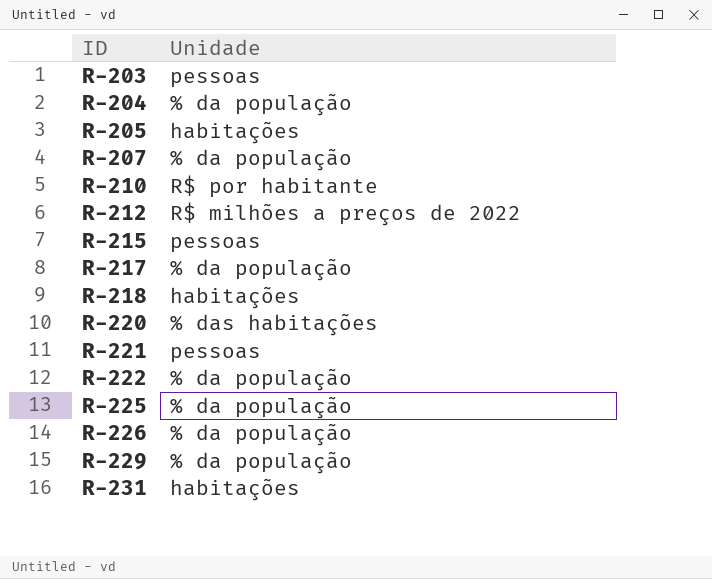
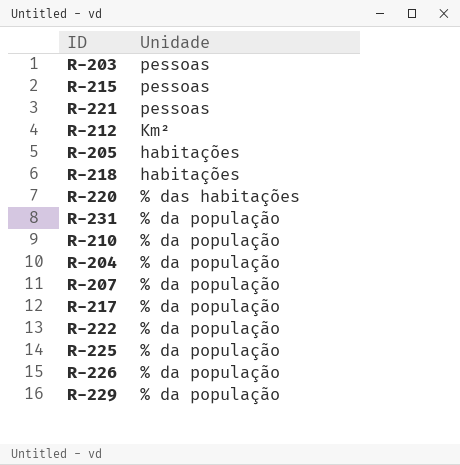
row order: ID ascending -> Unidade descending
R-212 | Unidade: R$ milhões a preços de 2022 -> Km²
R-231 | Unidade: habitações -> % da população
R-210 | Unidade: R$ por habitante -> % da população

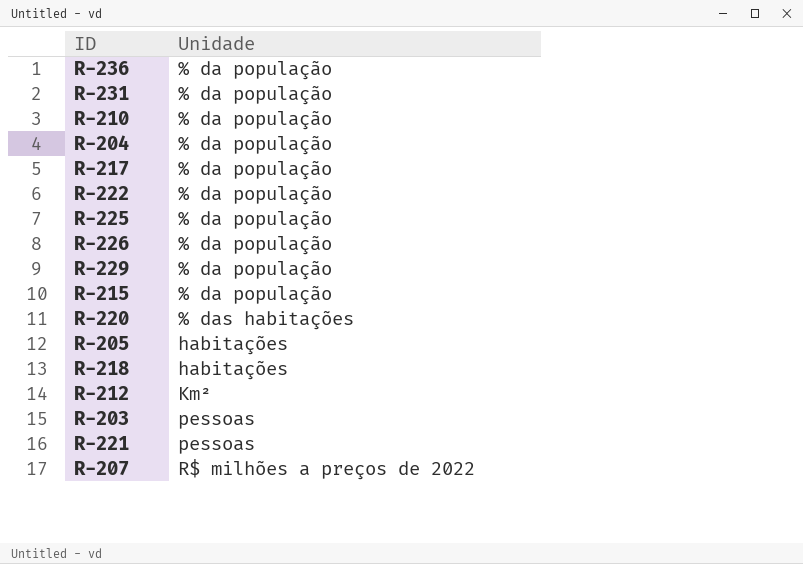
row order: Unidade descending -> Unidade ascending
row R-236: none -> % da população
R-215 | Unidade: pessoas -> % da população
R-207 | Unidade: % da população -> R$ milhões a preços de 2022

